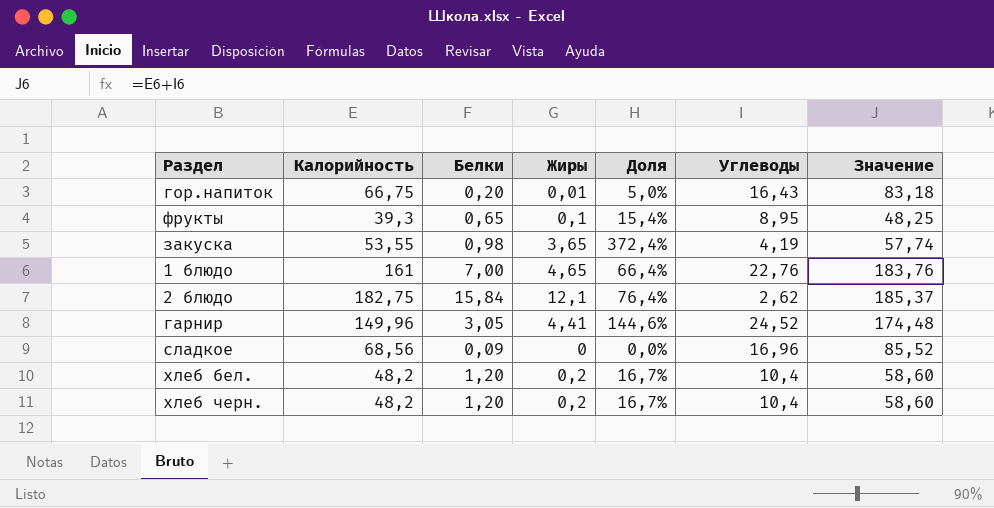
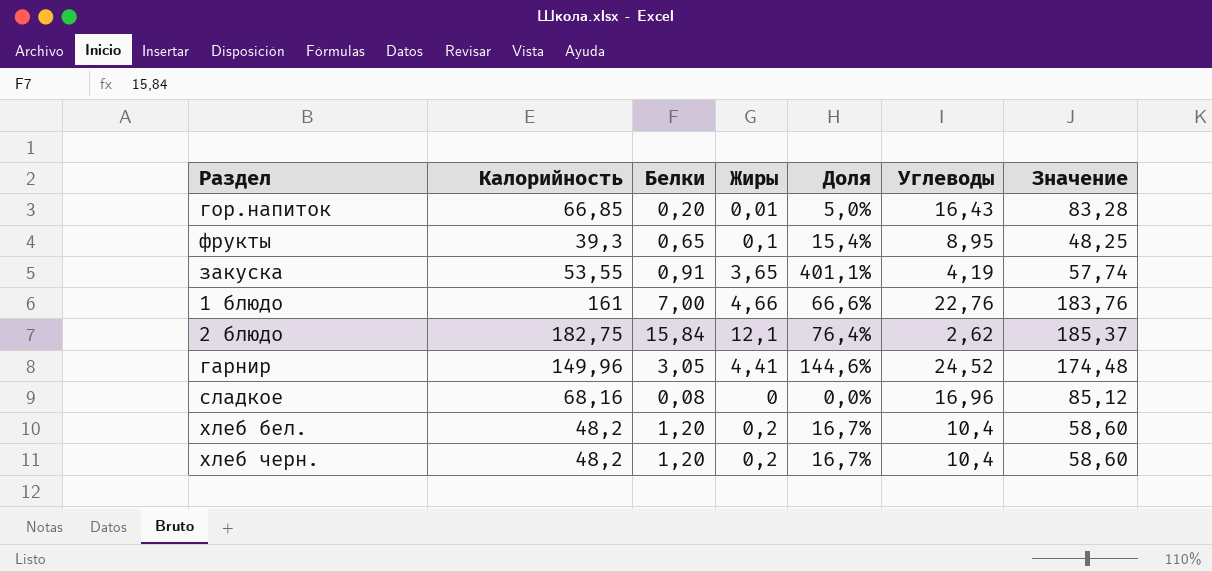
гор.напиток | Калорийность: 66,75 -> 66,85
гор.напиток | Значение: 83,18 -> 83,28
закуска | Белки: 0,98 -> 0,91
закуска | Доля: 372,4% -> 401,1%
1 блюдо | Жиры: 4,65 -> 4,66
1 блюдо | Доля: 66,4% -> 66,6%
сладкое | Калорийность: 68,56 -> 68,16
сладкое | Белки: 0,09 -> 0,08
сладкое | Значение: 85,52 -> 85,12

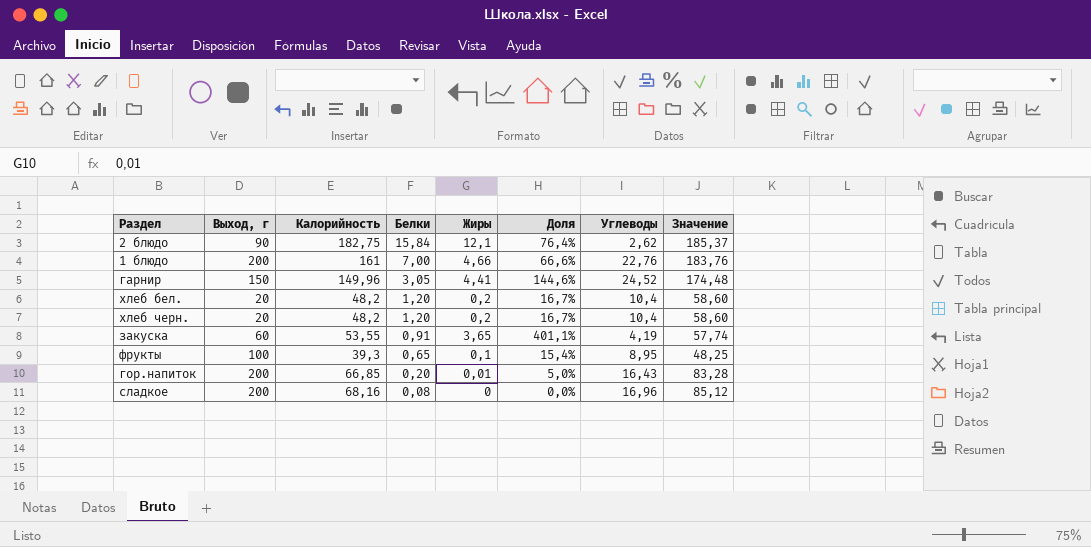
row order: none -> Белки descending
column Выход, г | position: none -> 2

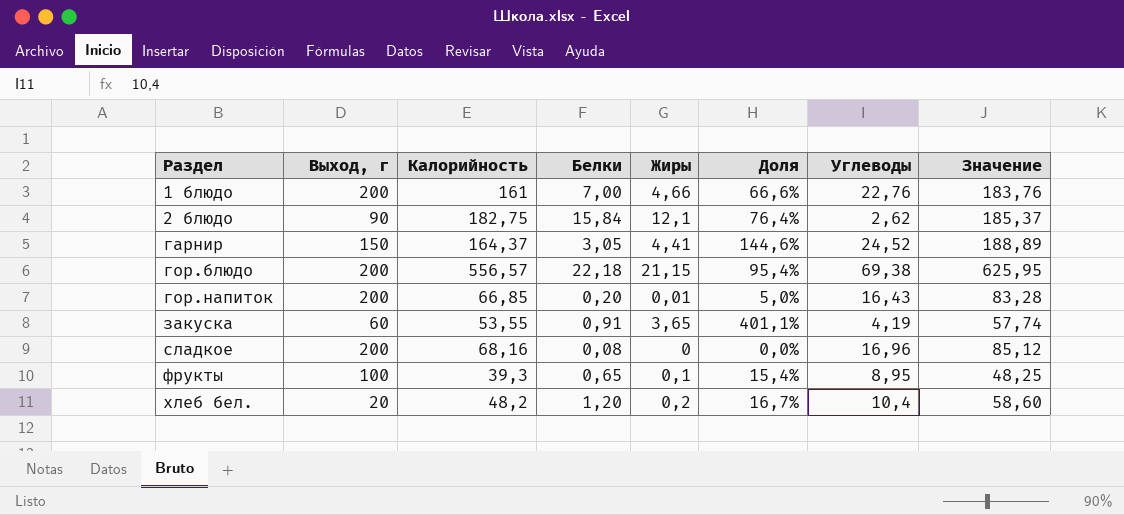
row order: Белки descending -> Раздел ascending
row хлеб черн.: 20 | 48,2 | 1,20 | 0,2 | 16,7% | 10,4 | 58,60 -> none
гарнир | Калорийность: 149,96 -> 164,37
гарнир | Значение: 174,48 -> 188,89
row гор.блюдо: none -> 200 | 556,57 | 22,18 | 21,15 | 95,4% | 69,38 | 625,95

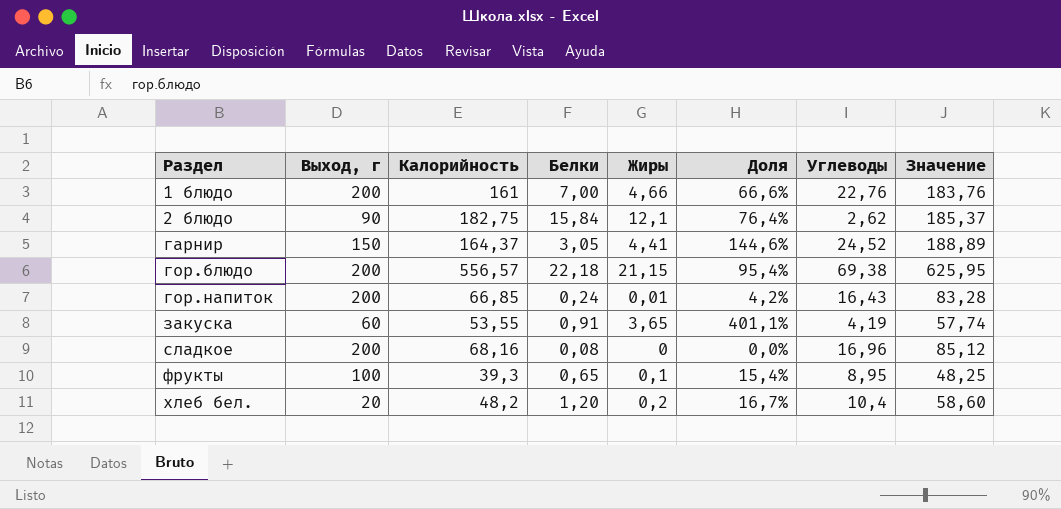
гор.напиток | Белки: 0,20 -> 0,24
гор.напиток | Доля: 5,0% -> 4,2%

